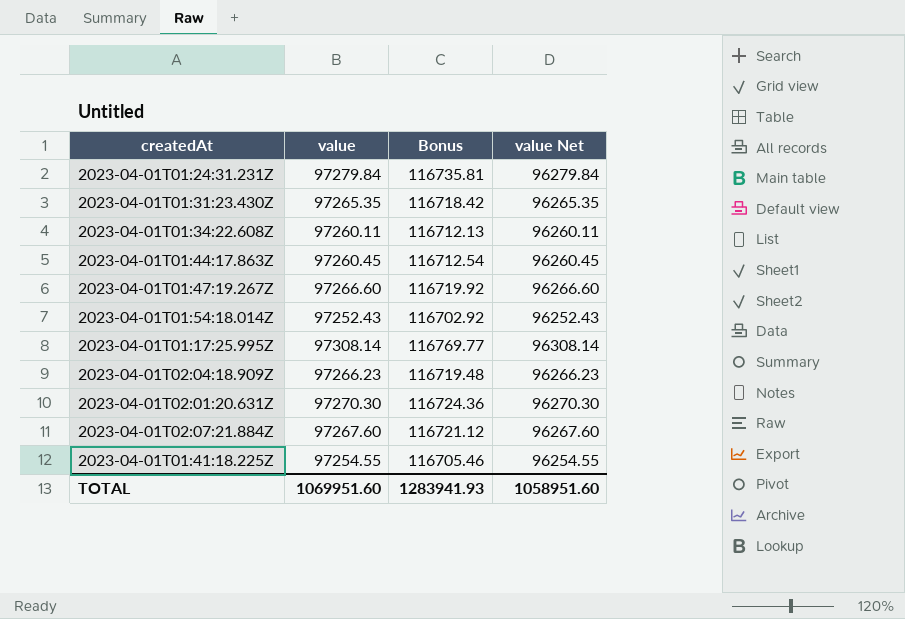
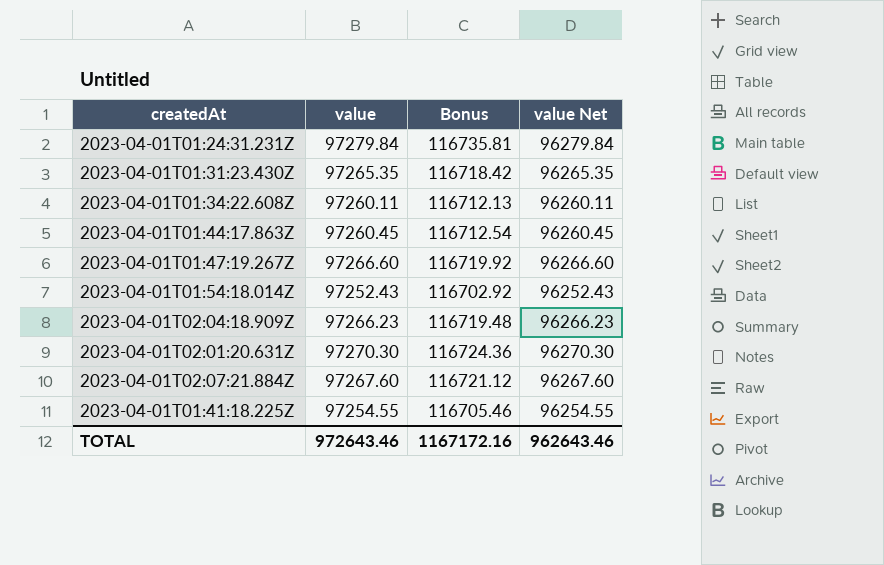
row 2023-04-01T01:17:25.995Z: 97308.14 | 116769.77 | 96308.14 -> none
TOTAL | value: 1069951.60 -> 972643.46
TOTAL | Bonus: 1283941.93 -> 1167172.16
TOTAL | value Net: 1058951.60 -> 962643.46

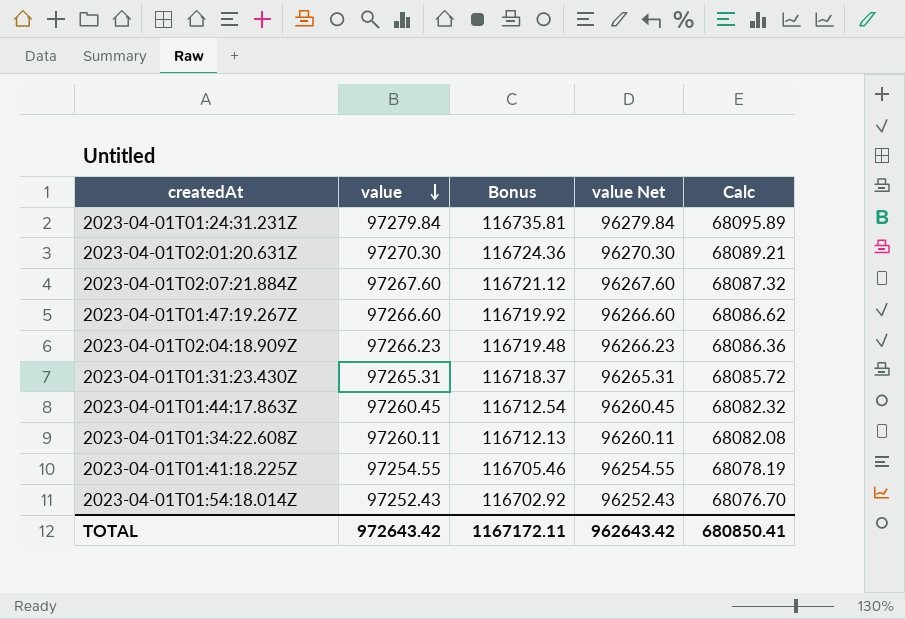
row order: none -> value descending
column Calc | formula: none -> [value] * 0.7
2023-04-01T01:31:23.430Z | value: 97265.35 -> 97265.31
2023-04-01T01:31:23.430Z | Bonus: 116718.42 -> 116718.37
2023-04-01T01:31:23.430Z | value Net: 96265.35 -> 96265.31
TOTAL | value: 972643.46 -> 972643.42
TOTAL | Bonus: 1167172.16 -> 1167172.11
TOTAL | value Net: 962643.46 -> 962643.42

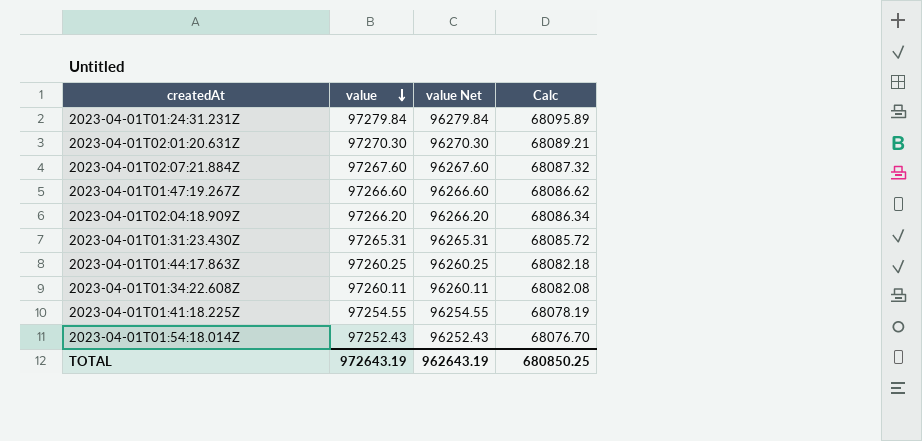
column Bonus | formula: [value] * 1.2 -> none
2023-04-01T02:04:18.909Z | value: 97266.23 -> 97266.20
2023-04-01T02:04:18.909Z | value Net: 96266.23 -> 96266.20
2023-04-01T02:04:18.909Z | Calc: 68086.36 -> 68086.34
2023-04-01T01:44:17.863Z | value: 97260.45 -> 97260.25
2023-04-01T01:44:17.863Z | value Net: 96260.45 -> 96260.25
2023-04-01T01:44:17.863Z | Calc: 68082.32 -> 68082.18
TOTAL | value: 972643.42 -> 972643.19
TOTAL | value Net: 962643.42 -> 962643.19
TOTAL | Calc: 680850.41 -> 680850.25

